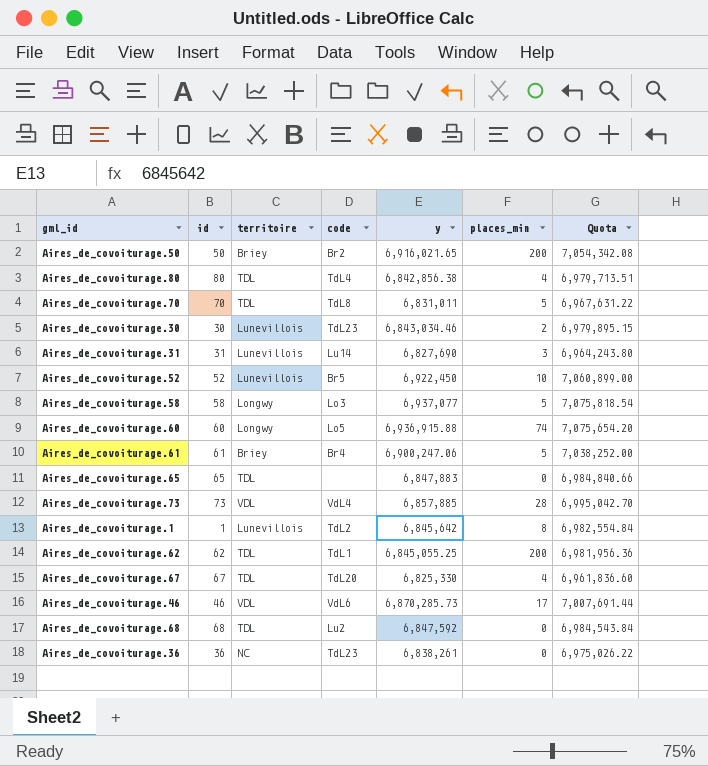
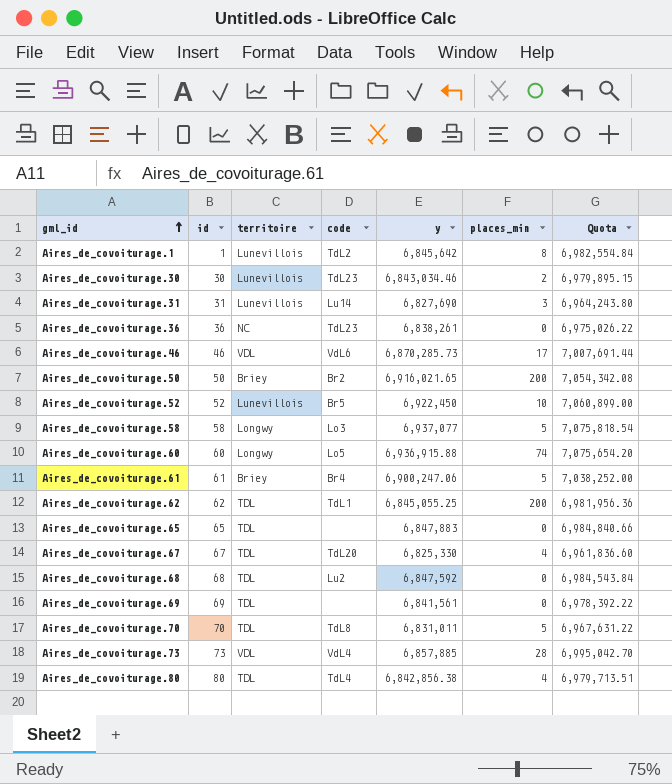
row order: none -> gml_id ascending
row Aires_de_covoiturage.69: none -> 69 | TDL | none | 6,841,561 | 0 | 6,978,392.22

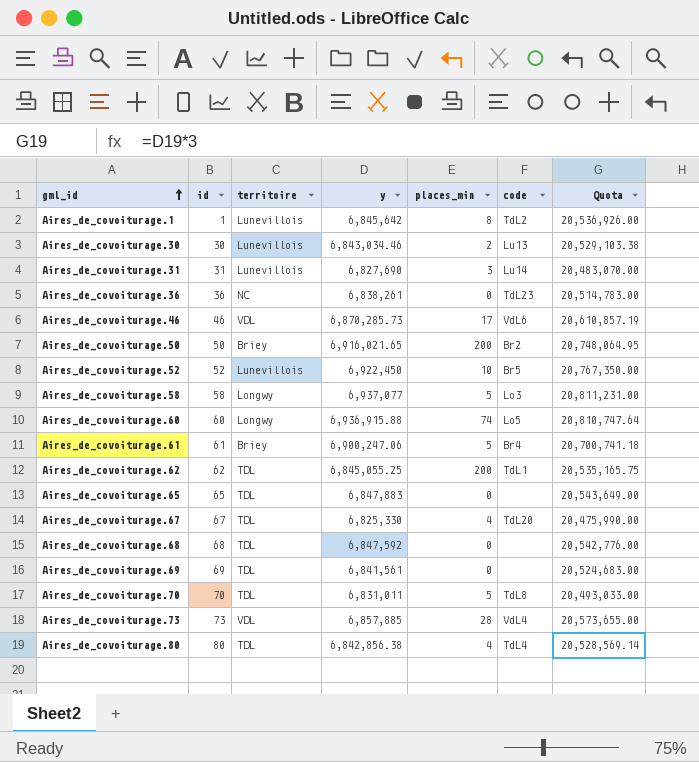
column code | position: 4 -> 6
column Quota | formula: [y] * 1.02 -> [y] * 3
Aires_de_covoiturage.30 | code: TdL23 -> Lu13
Aires_de_covoiturage.68 | code: Lu2 -> none

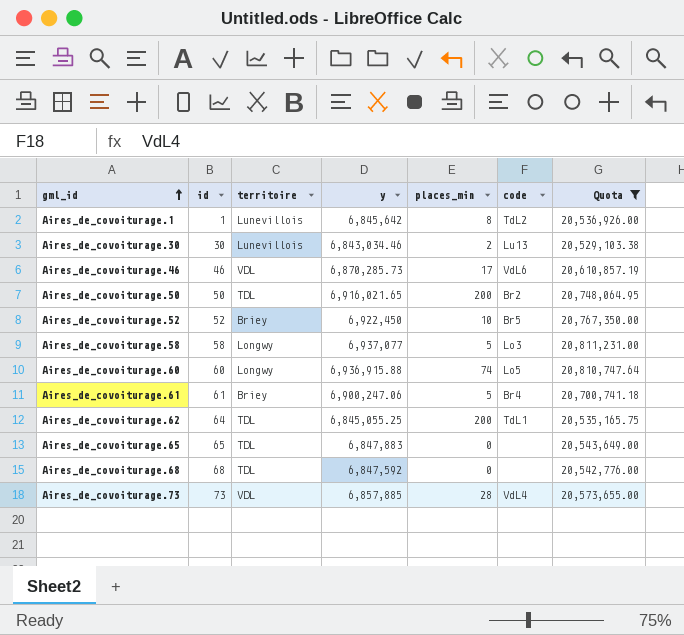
filter: none -> Quota >= 20,529,103.38
Aires_de_covoiturage.50 | territoire: Briey -> TDL
Aires_de_covoiturage.52 | territoire: Lunevillois -> Briey
Aires_de_covoiturage.62 | id: 62 -> 64

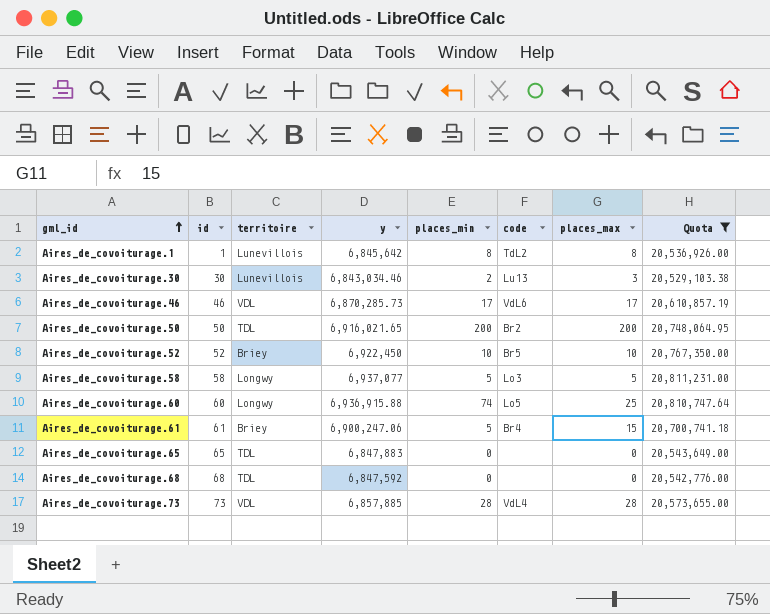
column places_max | position: none -> 7
row Aires_de_covoiturage.62: 64 | TDL | 6,845,055.25 | 200 | TdL1 | 20,535,165.75 -> none

